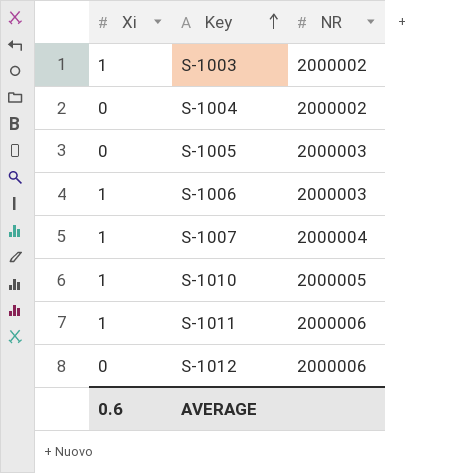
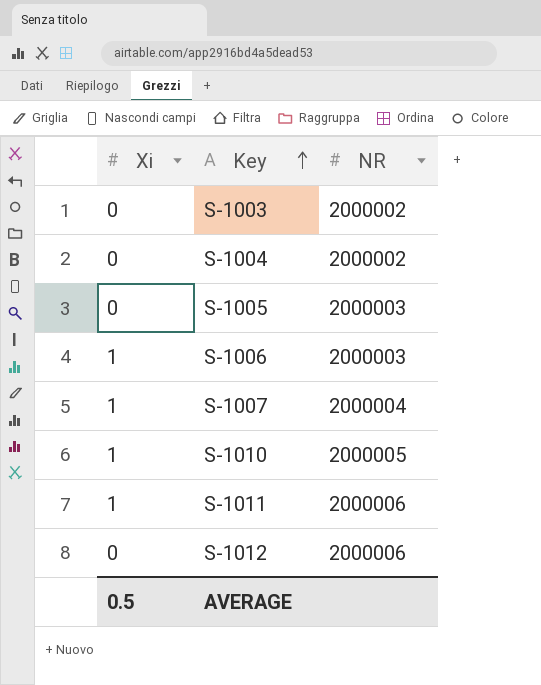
S-1003 | Xi: 1 -> 0
AVERAGE | Xi: 0.6 -> 0.5

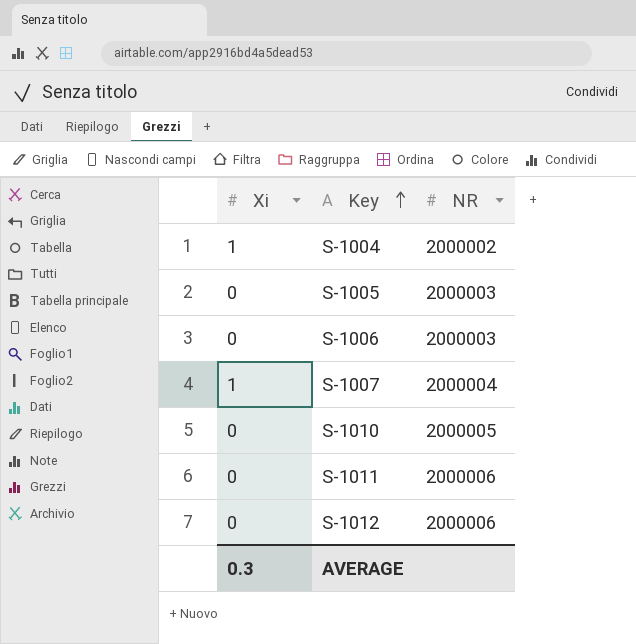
row S-1003: 0 | 2000002 -> none
S-1004 | Xi: 0 -> 1
S-1006 | Xi: 1 -> 0
S-1010 | Xi: 1 -> 0
S-1011 | Xi: 1 -> 0
AVERAGE | Xi: 0.5 -> 0.3

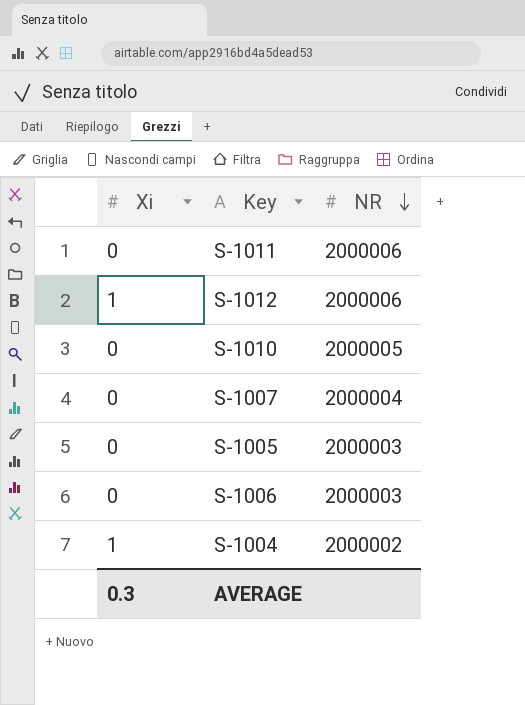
row order: Key ascending -> NR descending
S-1012 | Xi: 0 -> 1
S-1007 | Xi: 1 -> 0

